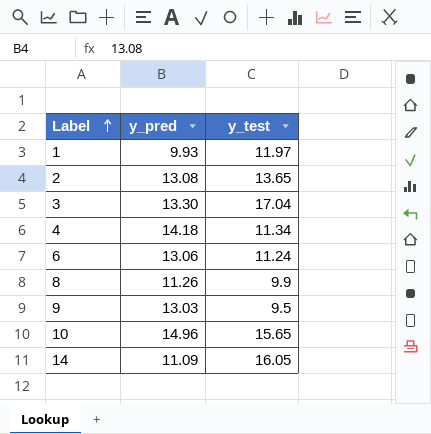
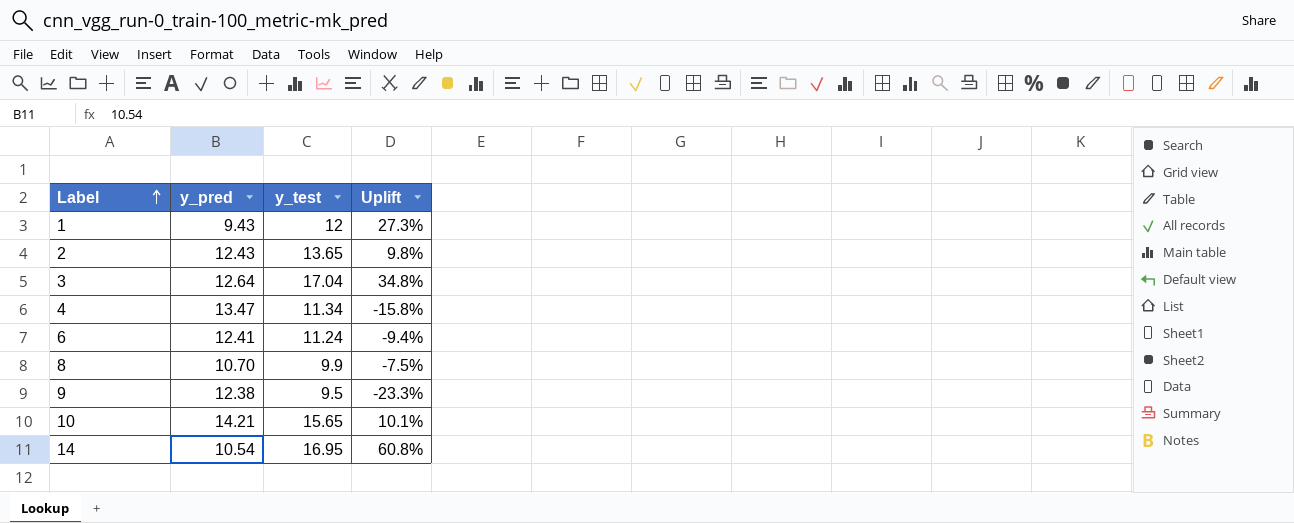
column Uplift | formula: none -> ([y_test] - [y_pred]) / [y_pred]
1 | y_pred: 9.93 -> 9.43
1 | y_test: 11.97 -> 12
2 | y_pred: 13.08 -> 12.43
3 | y_pred: 13.30 -> 12.64
4 | y_pred: 14.18 -> 13.47
6 | y_pred: 13.06 -> 12.41
8 | y_pred: 11.26 -> 10.70
9 | y_pred: 13.03 -> 12.38
10 | y_pred: 14.96 -> 14.21
14 | y_pred: 11.09 -> 10.54
14 | y_test: 16.05 -> 16.95

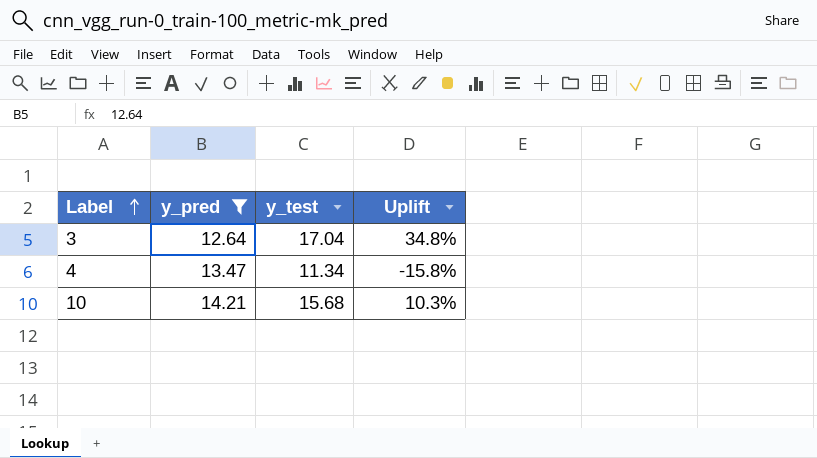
filter: none -> y_pred >= 12.64
10 | y_test: 15.65 -> 15.68
10 | Uplift: 10.1% -> 10.3%

